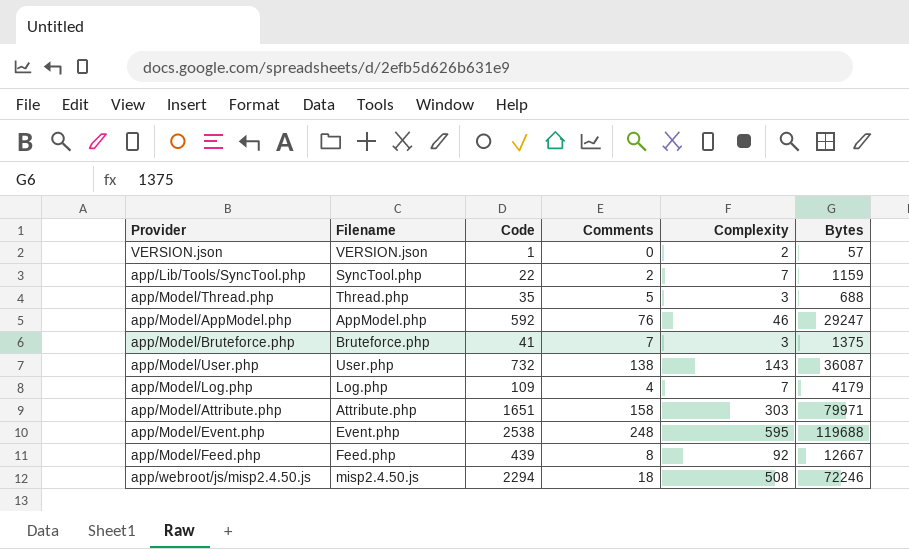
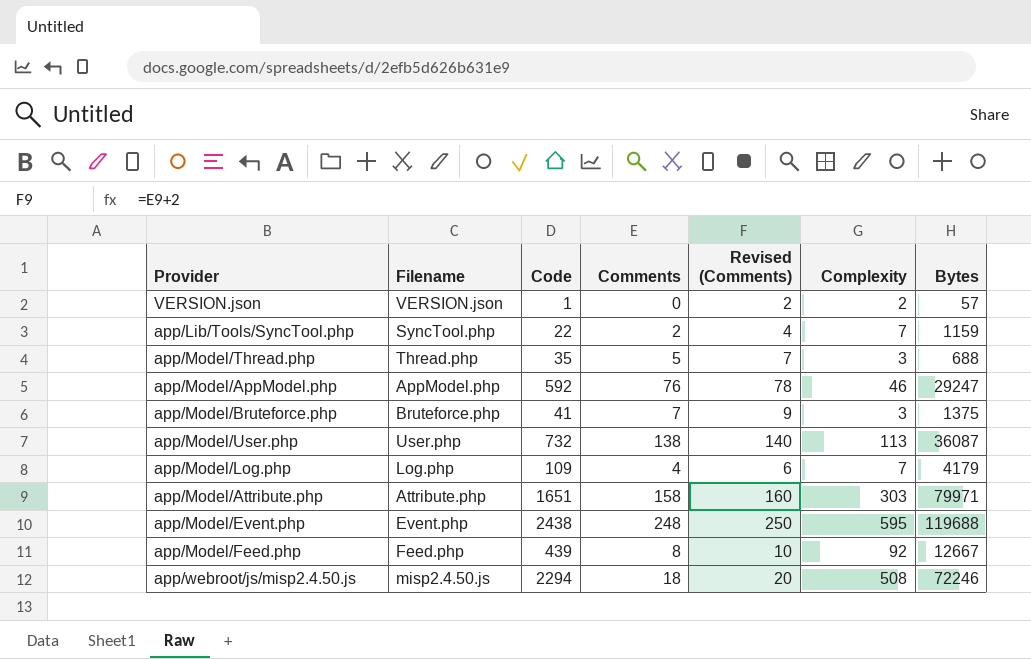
column Revised (Comments) | formula: none -> [Comments] + 2
app/Model/User.php | Complexity: 143 -> 113
app/Model/Event.php | Code: 2538 -> 2438

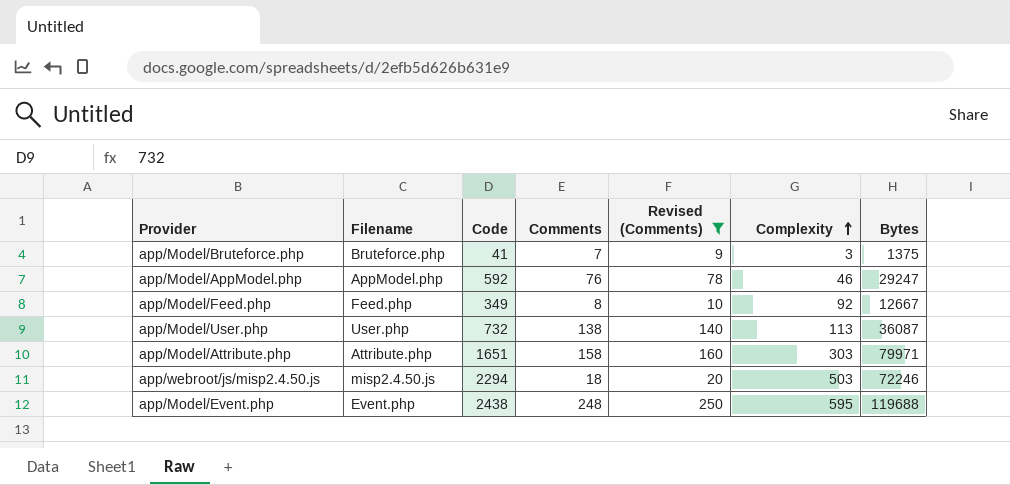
filter: none -> Revised (Comments) >= 9
row order: none -> Complexity ascending
app/Model/Feed.php | Code: 439 -> 349
app/webroot/js/misp2.4.50.js | Complexity: 508 -> 503

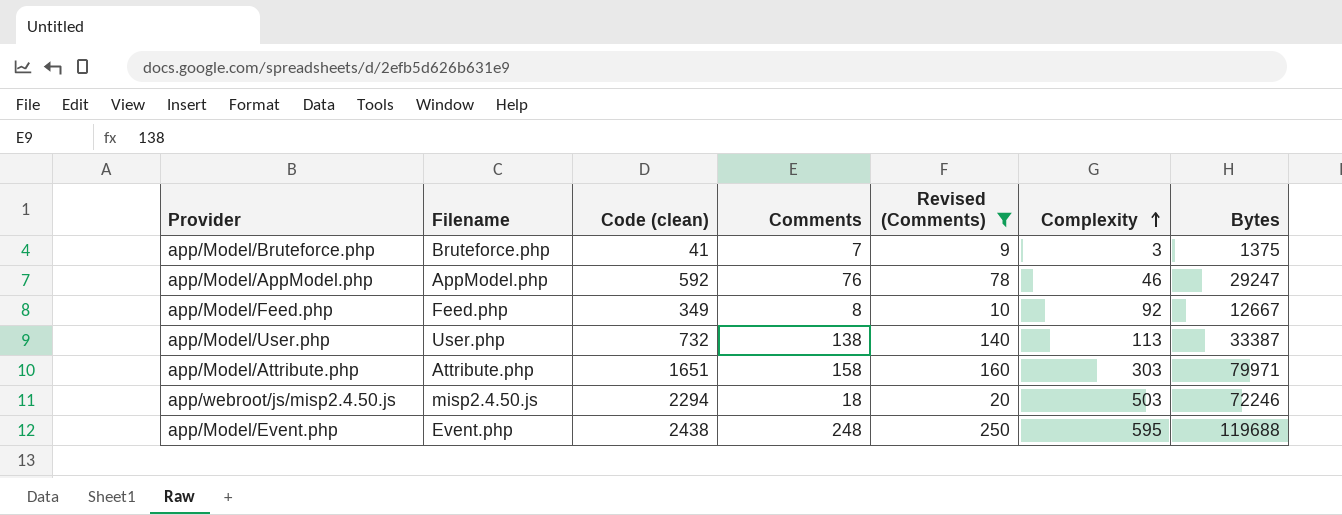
column name: Code -> Code (clean)
app/Model/User.php | Bytes: 36087 -> 33387

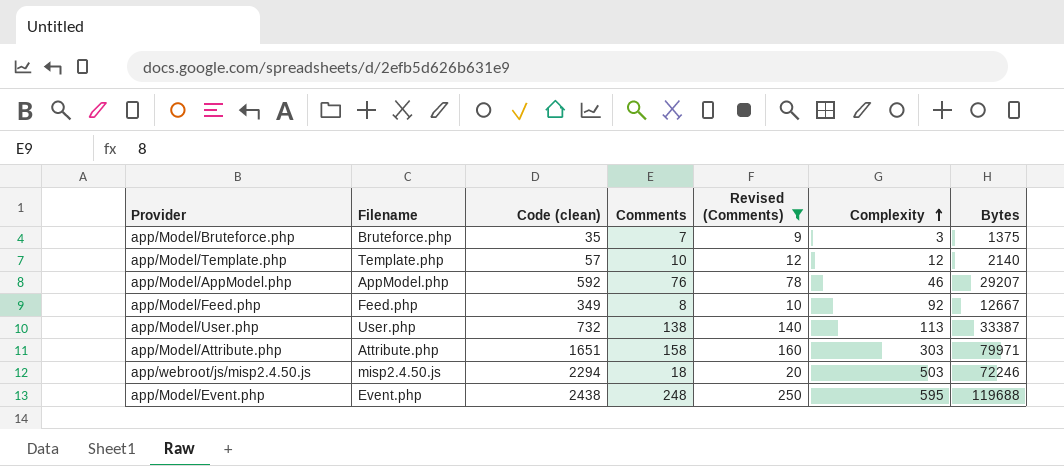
app/Model/Bruteforce.php | Code (clean): 41 -> 35
row app/Model/Template.php: none -> Template.php | 57 | 10 | 12 | 12 | 2140
app/Model/AppModel.php | Bytes: 29247 -> 29207

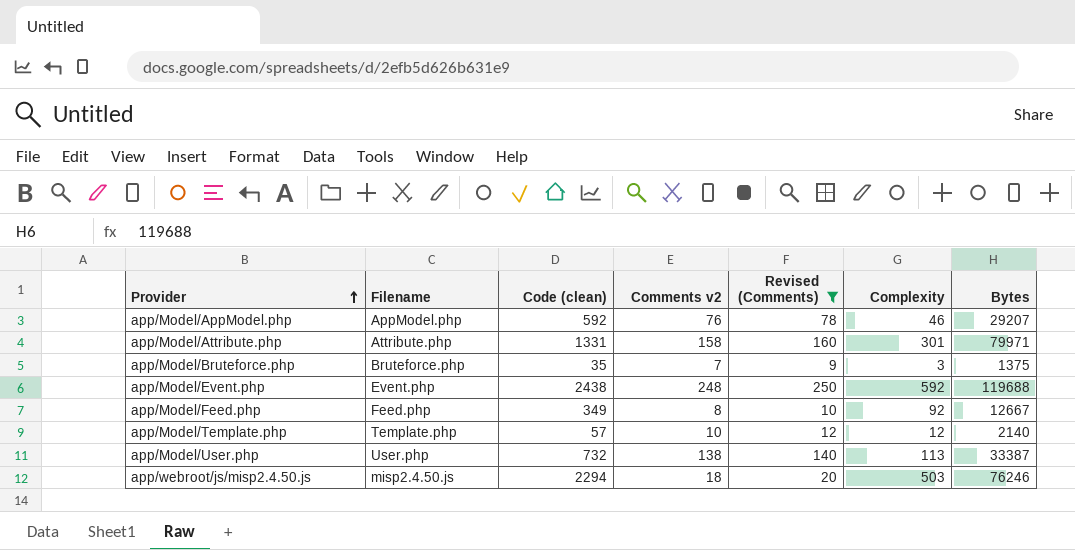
row order: Complexity ascending -> Provider ascending
column name: Comments -> Comments v2
app/Model/Attribute.php | Code (clean): 1651 -> 1331
app/Model/Attribute.php | Complexity: 303 -> 301
app/Model/Event.php | Complexity: 595 -> 592
app/webroot/js/misp2.4.50.js | Bytes: 72246 -> 76246

